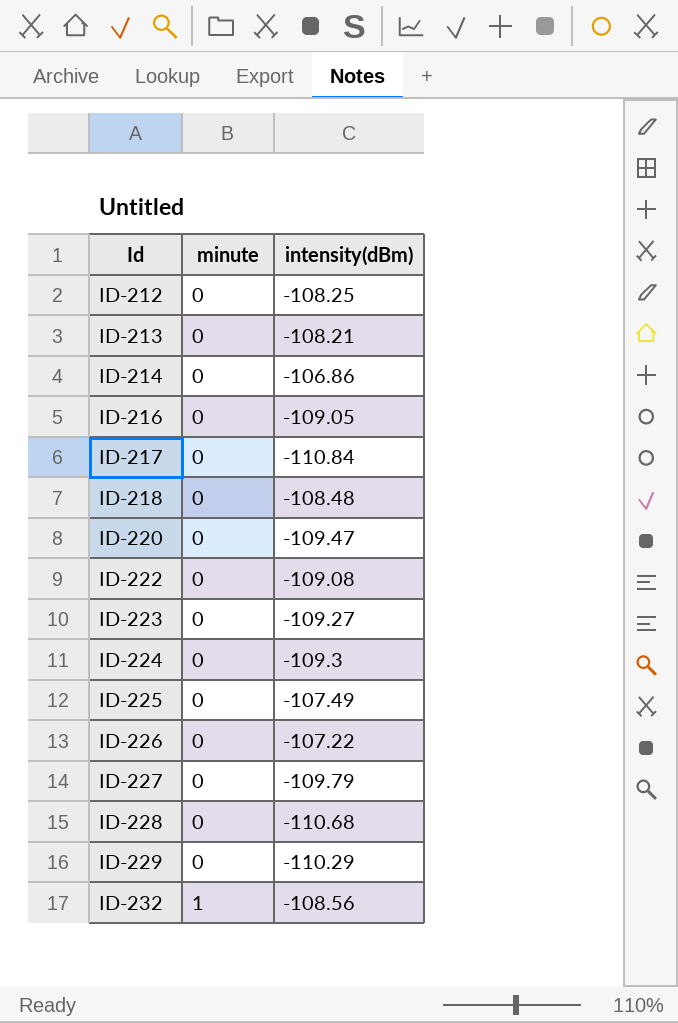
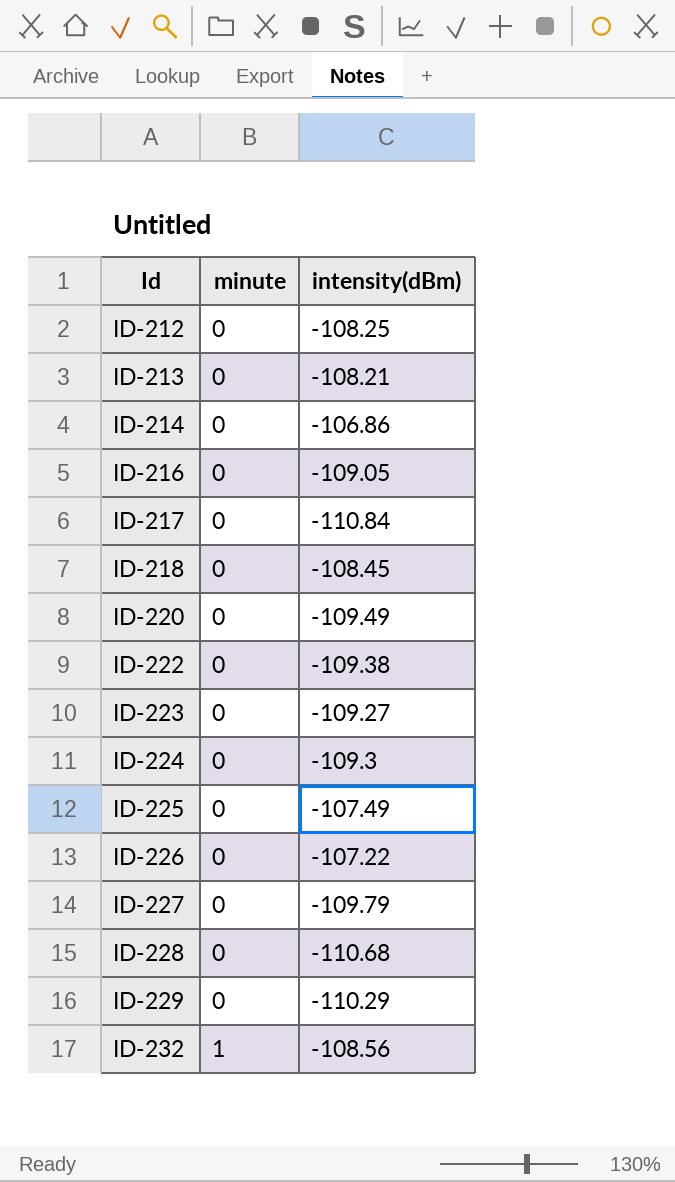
ID-218 | intensity(dBm): -108.48 -> -108.45
ID-220 | intensity(dBm): -109.47 -> -109.49
ID-222 | intensity(dBm): -109.08 -> -109.38

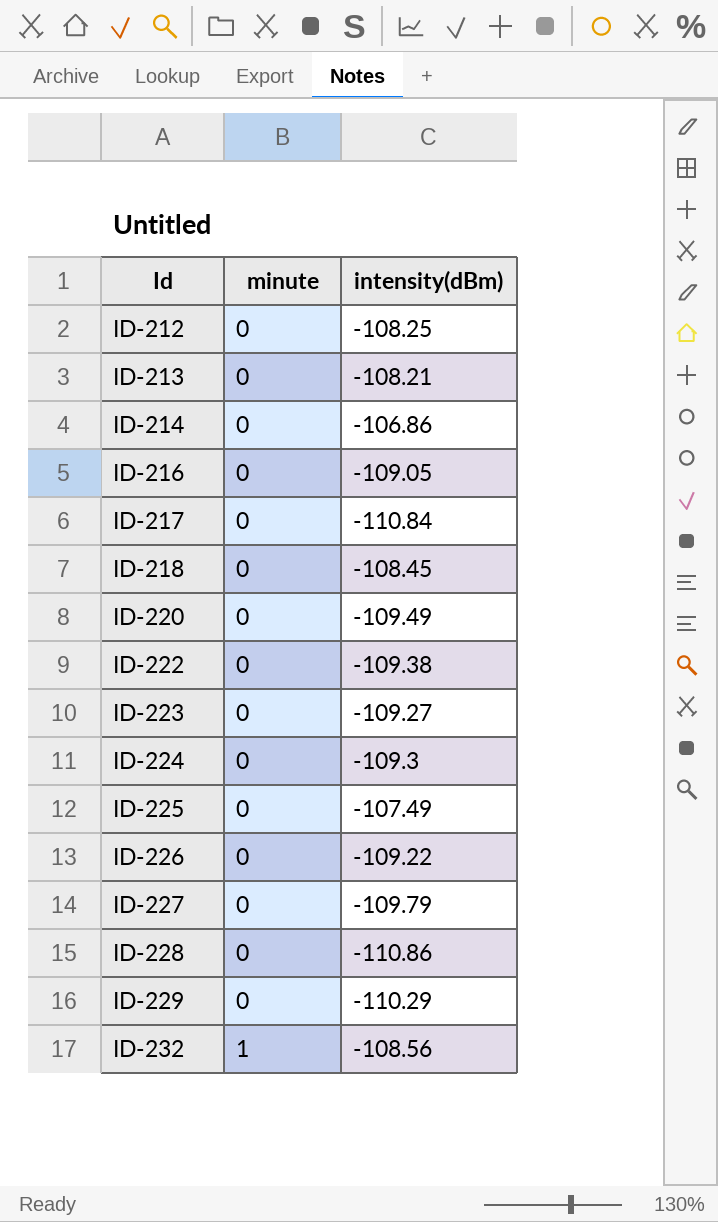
ID-226 | intensity(dBm): -107.22 -> -109.22
ID-228 | intensity(dBm): -110.68 -> -110.86

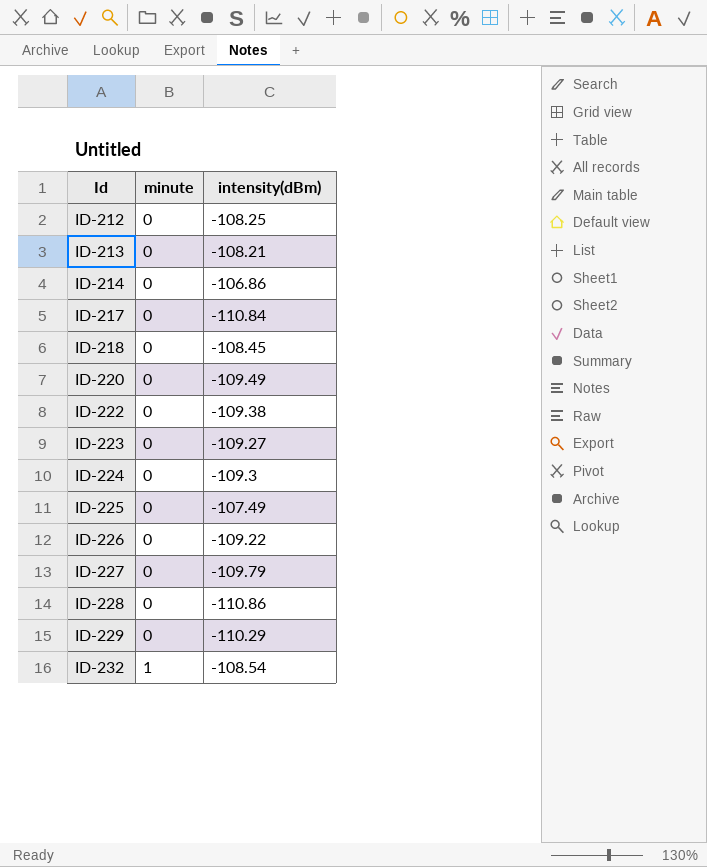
row ID-216: 0 | -109.05 -> none
ID-232 | intensity(dBm): -108.56 -> -108.54

